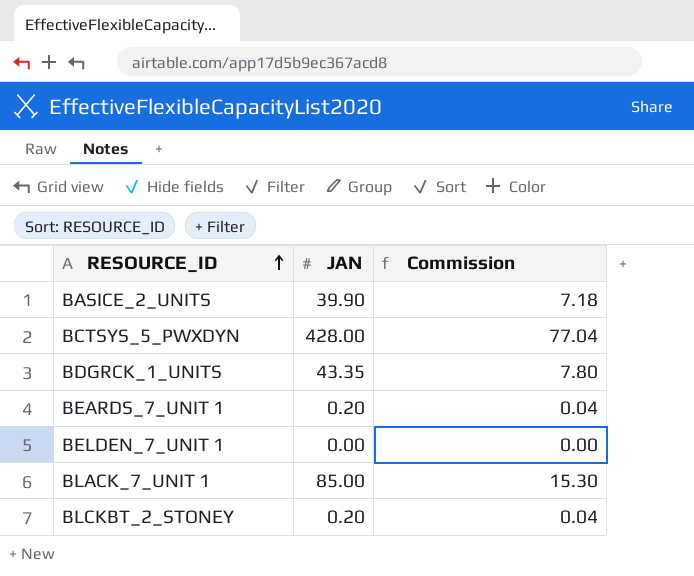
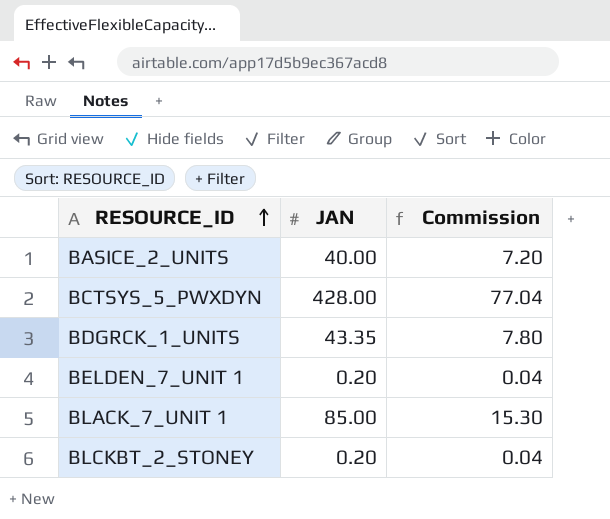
row BEARDS_7_UNIT 1: 0.20 | 0.04 -> none
BASICE_2_UNITS | JAN: 39.90 -> 40.00
BASICE_2_UNITS | Commission: 7.18 -> 7.20
BELDEN_7_UNIT 1 | JAN: 0.00 -> 0.20
BELDEN_7_UNIT 1 | Commission: 0.00 -> 0.04

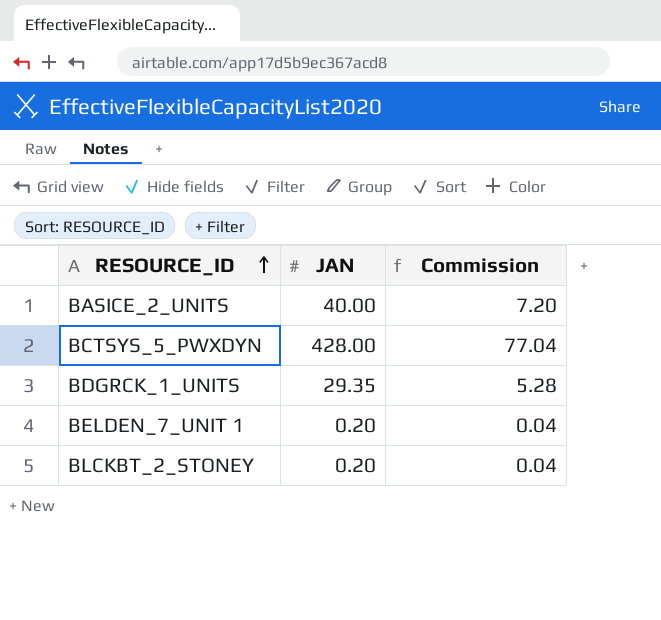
row BLACK_7_UNIT 1: 85.00 | 15.30 -> none
BDGRCK_1_UNITS | JAN: 43.35 -> 29.35
BDGRCK_1_UNITS | Commission: 7.80 -> 5.28

